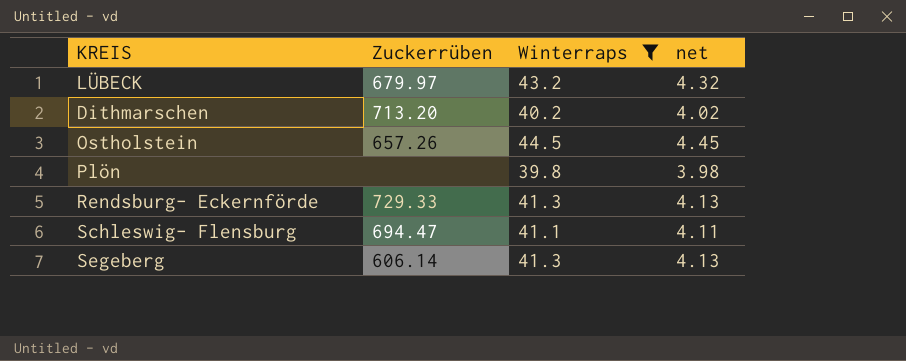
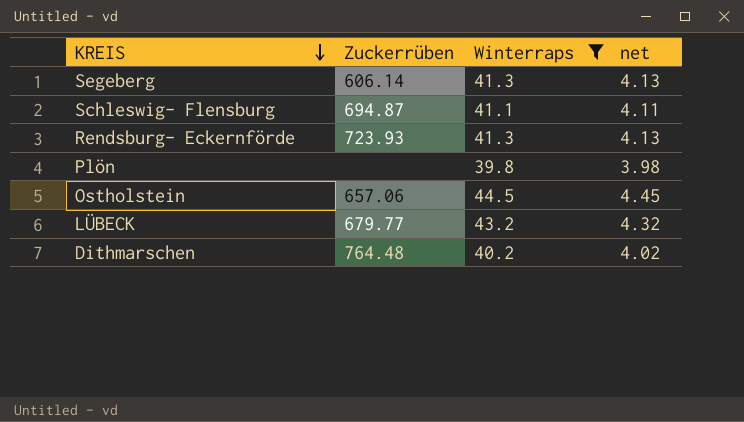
row order: none -> KREIS descending
Schleswig- Flensburg | Zuckerrüben: 694.47 -> 694.87
Rendsburg- Eckernförde | Zuckerrüben: 729.33 -> 723.93
Ostholstein | Zuckerrüben: 657.26 -> 657.06
LÜBECK | Zuckerrüben: 679.97 -> 679.77
Dithmarschen | Zuckerrüben: 713.20 -> 764.48

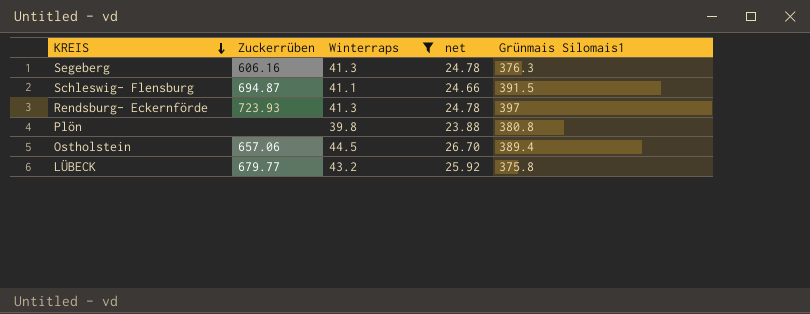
column net | formula: [Winterraps] * 0.1 -> [Winterraps] * 0.6
column Grünmais Silomais1 | position: none -> 5
row Dithmarschen: 764.48 | 40.2 | 4.02 -> none
Segeberg | Zuckerrüben: 606.14 -> 606.16

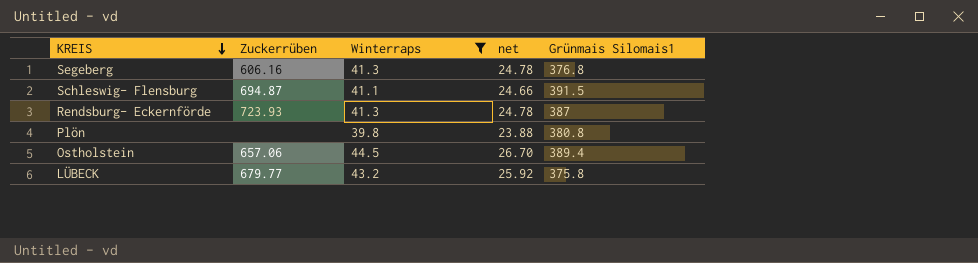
Segeberg | Grünmais Silomais1: 376.3 -> 376.8
Rendsburg- Eckernförde | Grünmais Silomais1: 397 -> 387

